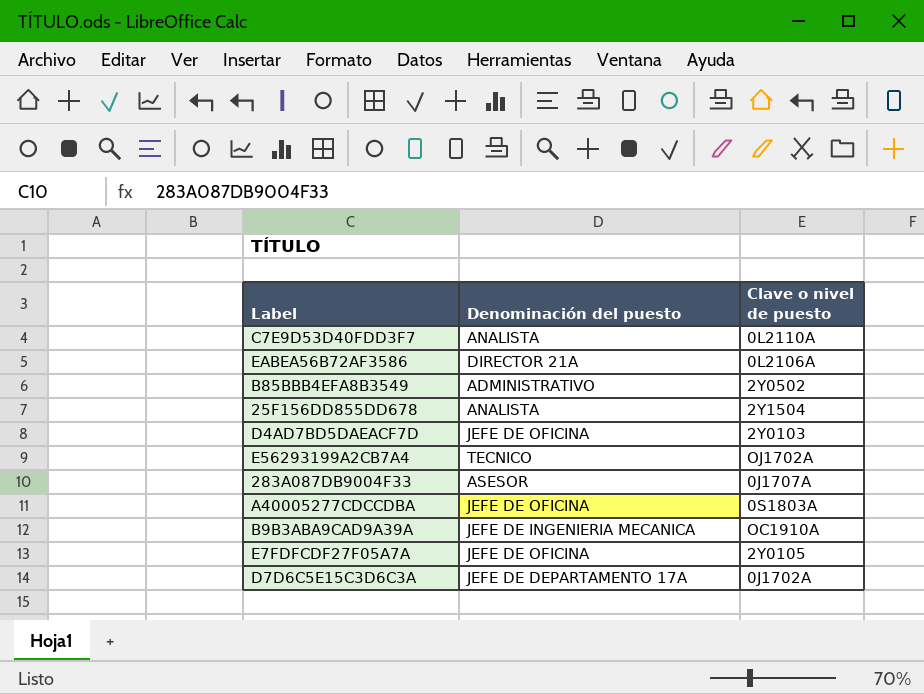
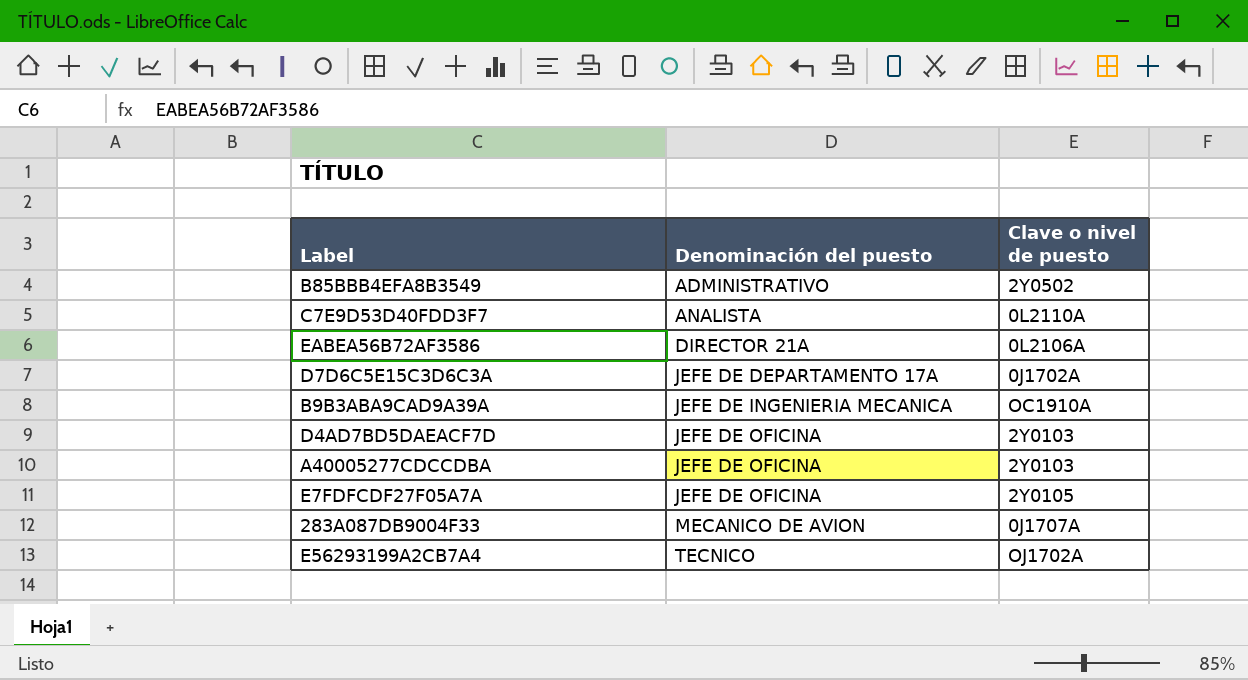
row order: none -> Denominación del puesto ascending
row 25F156DD855DD678: ANALISTA | 2Y1504 -> none
A40005277CDCCDBA | Clave o nivel de puesto: 0S1803A -> 2Y0103
283A087DB9004F33 | Denominación del puesto: ASESOR -> MECANICO DE AVION

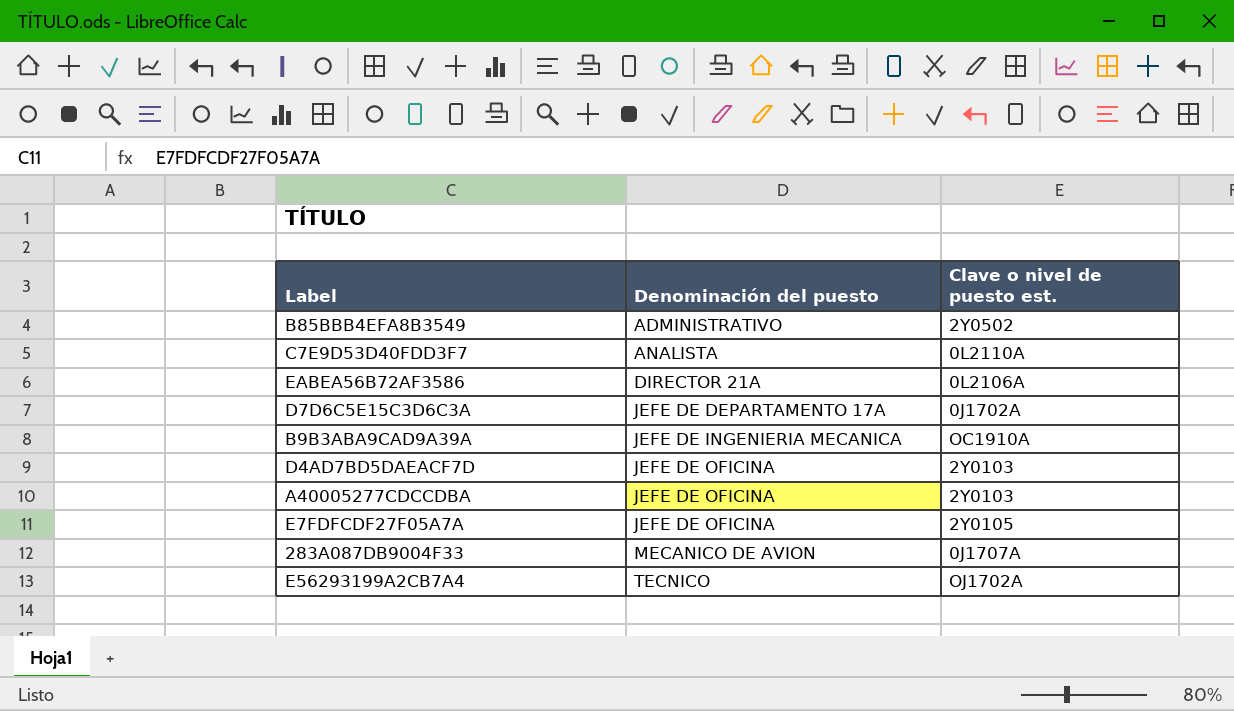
column name: Clave o nivel de puesto -> Clave o nivel de puesto est.

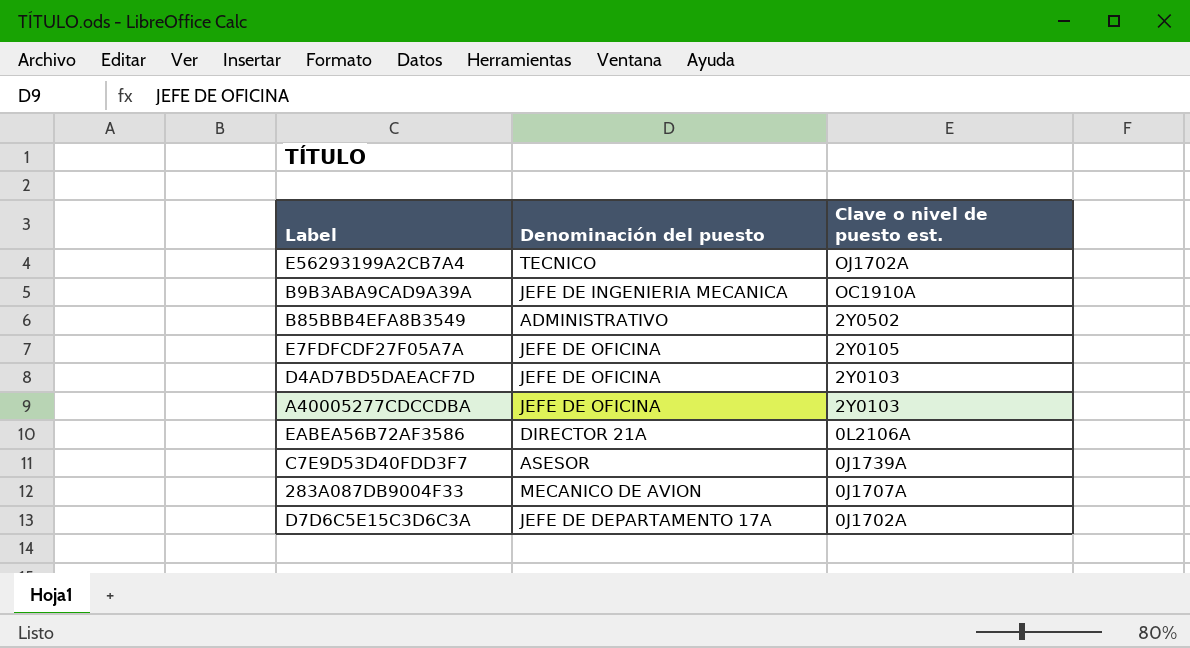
row order: Denominación del puesto ascending -> Clave o nivel de puesto est. descending
C7E9D53D40FDD3F7 | Denominación del puesto: ANALISTA -> ASESOR
C7E9D53D40FDD3F7 | Clave o nivel de puesto est.: 0L2110A -> 0J1739A

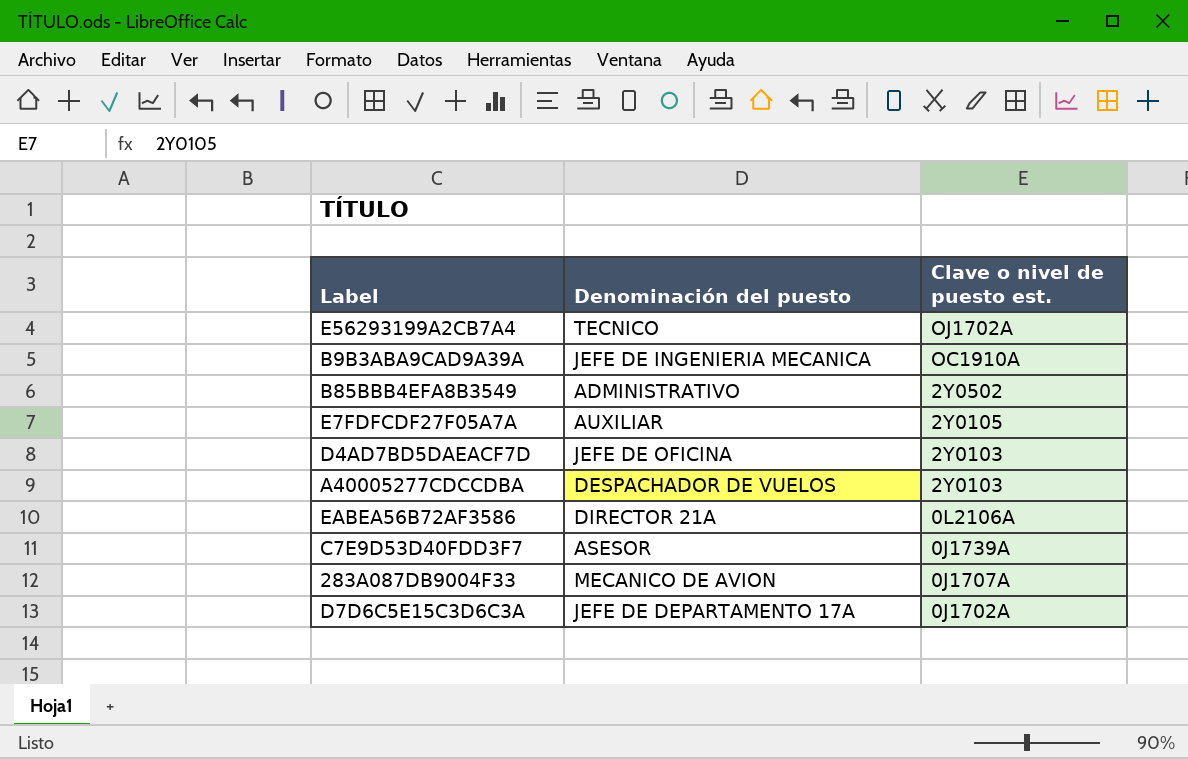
E7FDFCDF27F05A7A | Denominación del puesto: JEFE DE OFICINA -> AUXILIAR
A40005277CDCCDBA | Denominación del puesto: JEFE DE OFICINA -> DESPACHADOR DE VUELOS

